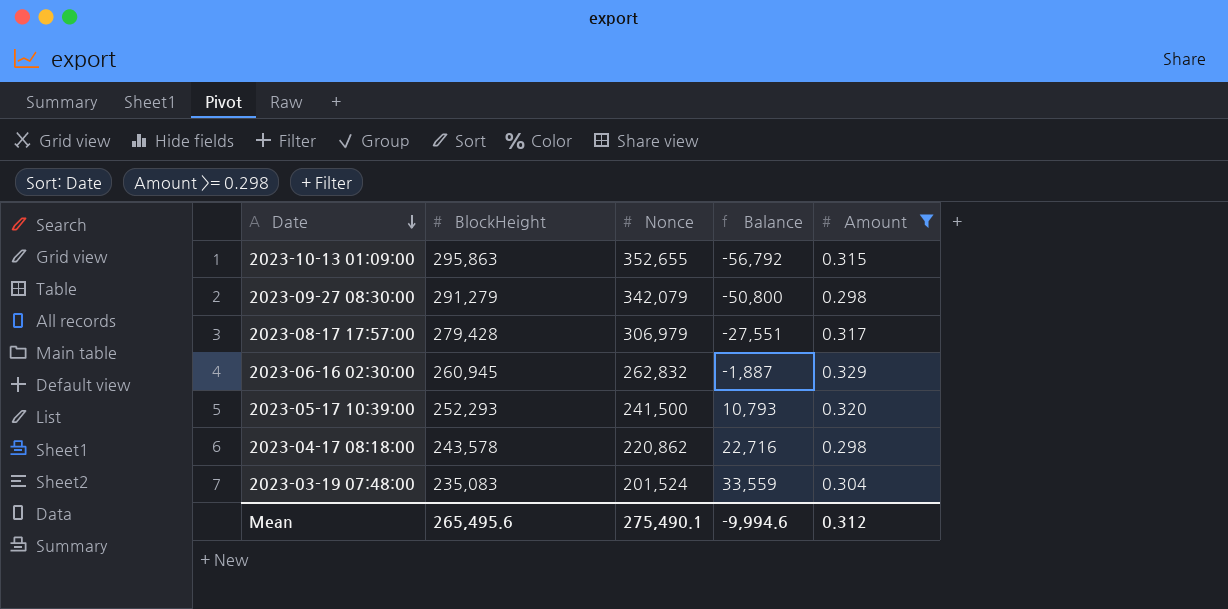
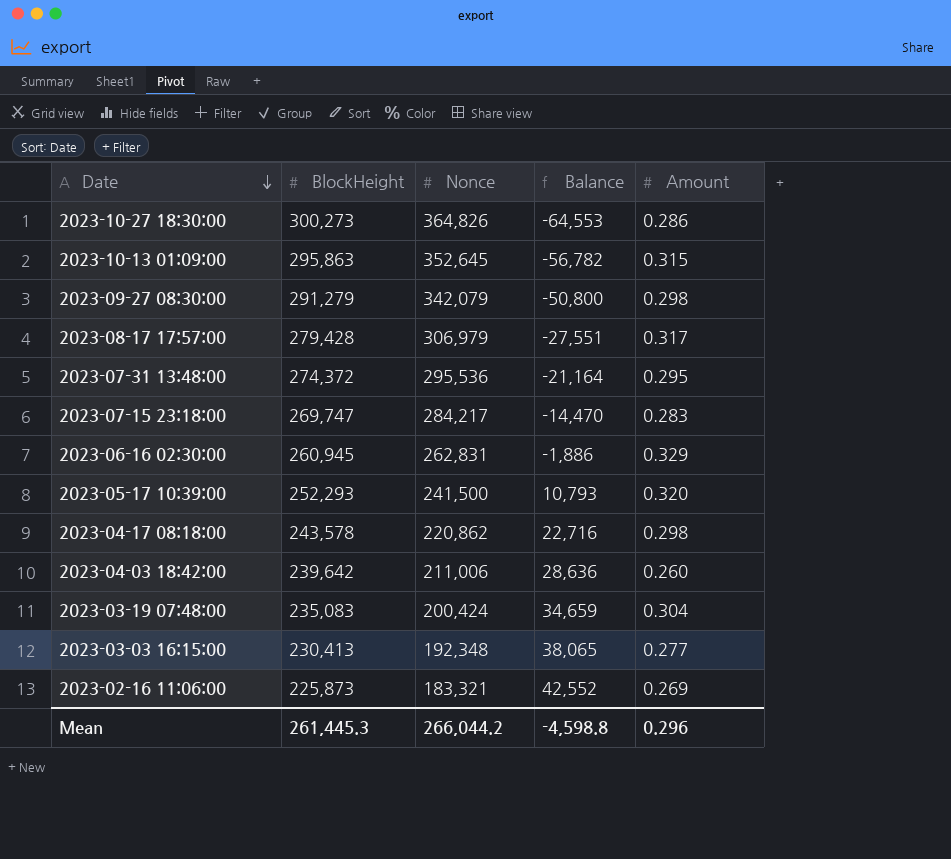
filter: Amount >= 0.298 -> none
2023-10-13 01:09:00 | Nonce: 352,655 -> 352,645
2023-10-13 01:09:00 | Balance: -56,792 -> -56,782
2023-06-16 02:30:00 | Nonce: 262,832 -> 262,831
2023-06-16 02:30:00 | Balance: -1,887 -> -1,886
2023-03-19 07:48:00 | Nonce: 201,524 -> 200,424
2023-03-19 07:48:00 | Balance: 33,559 -> 34,659
Mean | BlockHeight: 265,495.6 -> 261,445.3
Mean | Nonce: 275,490.1 -> 266,044.2
Mean | Balance: -9,994.6 -> -4,598.8
Mean | Amount: 0.312 -> 0.296

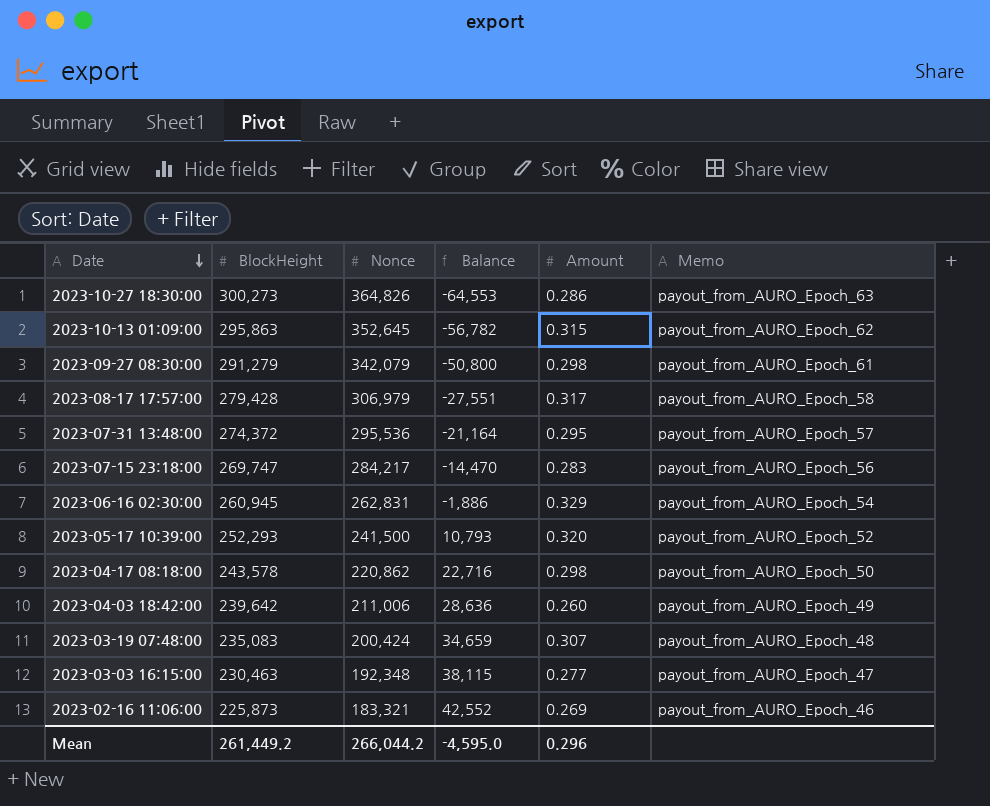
column Memo | position: none -> 6
2023-03-19 07:48:00 | Amount: 0.304 -> 0.307
2023-03-03 16:15:00 | BlockHeight: 230,413 -> 230,463
2023-03-03 16:15:00 | Balance: 38,065 -> 38,115
Mean | BlockHeight: 261,445.3 -> 261,449.2
Mean | Balance: -4,598.8 -> -4,595.0

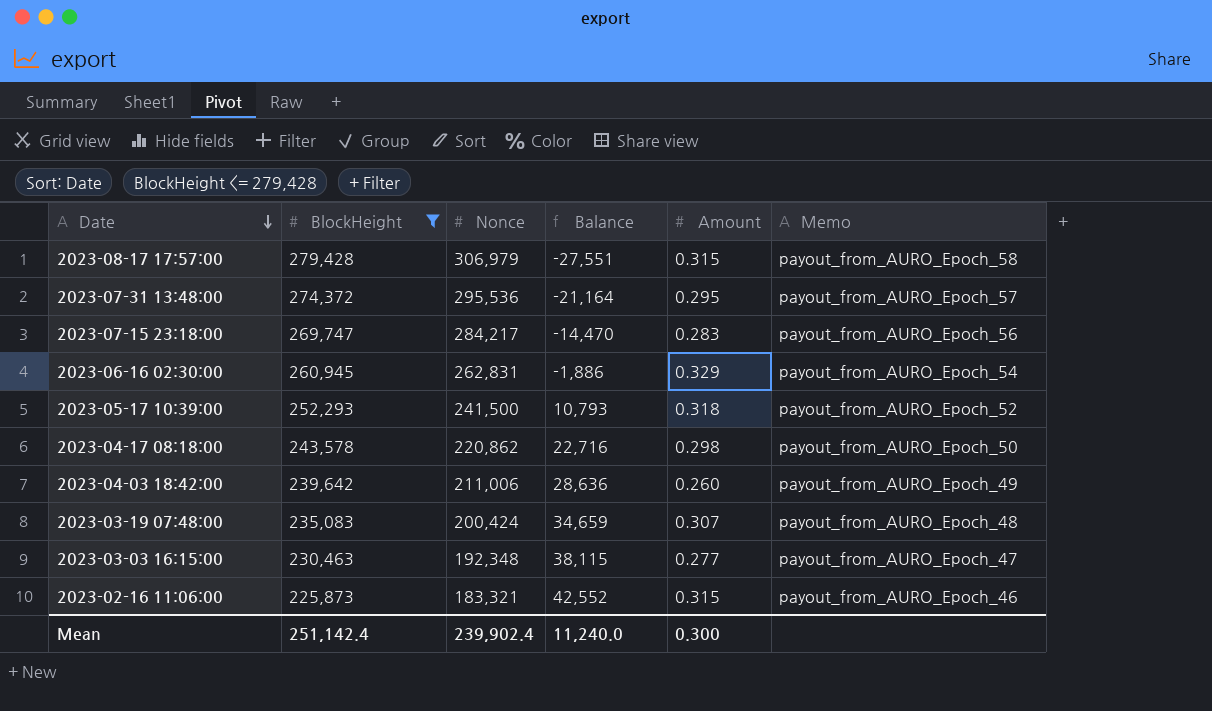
filter: none -> BlockHeight <= 279,428
2023-08-17 17:57:00 | Amount: 0.317 -> 0.315
2023-05-17 10:39:00 | Amount: 0.320 -> 0.318
2023-02-16 11:06:00 | Amount: 0.269 -> 0.315
Mean | BlockHeight: 261,449.2 -> 251,142.4
Mean | Nonce: 266,044.2 -> 239,902.4
Mean | Balance: -4,595.0 -> 11,240.0
Mean | Amount: 0.296 -> 0.300

